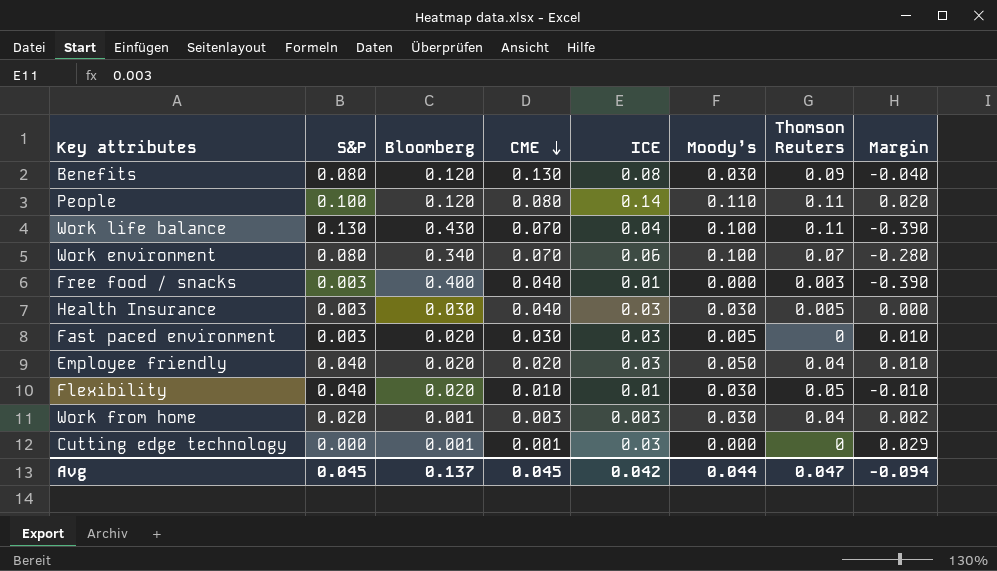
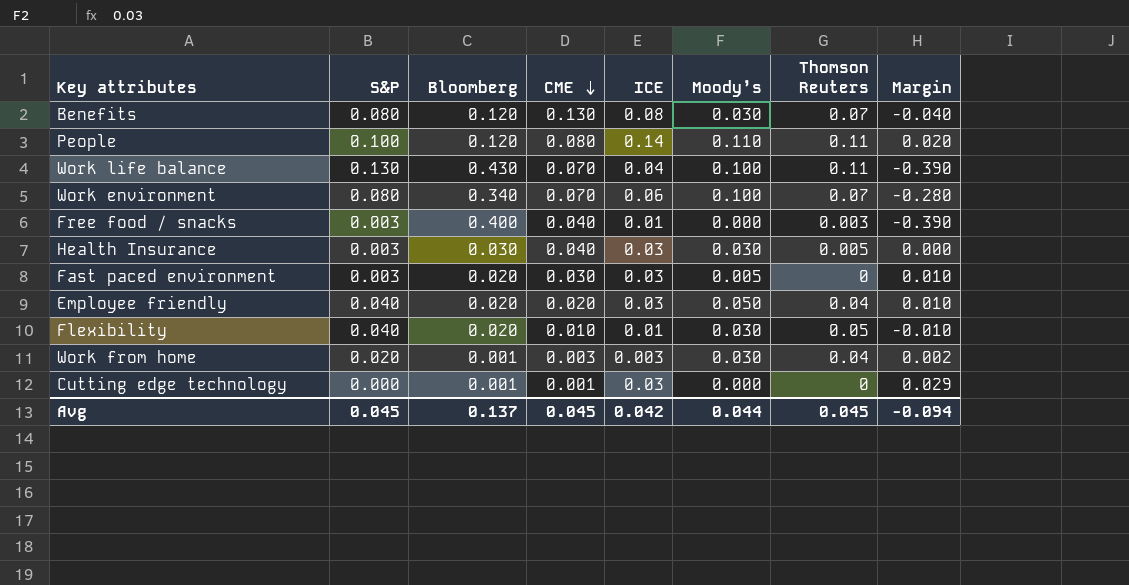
Benefits | Thomson Reuters: 0.09 -> 0.07
Avg | Thomson Reuters: 0.047 -> 0.045

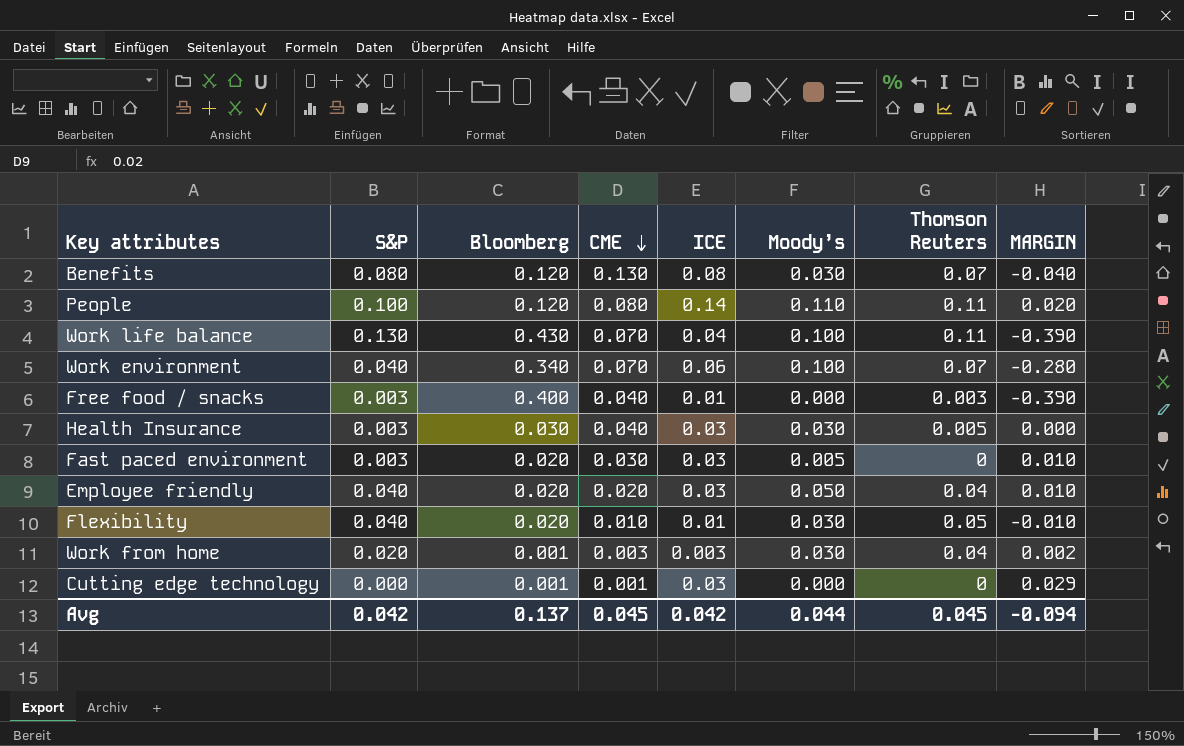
column name: Margin -> MARGIN
Work environment | S&P: 0.080 -> 0.040
Avg | S&P: 0.045 -> 0.042

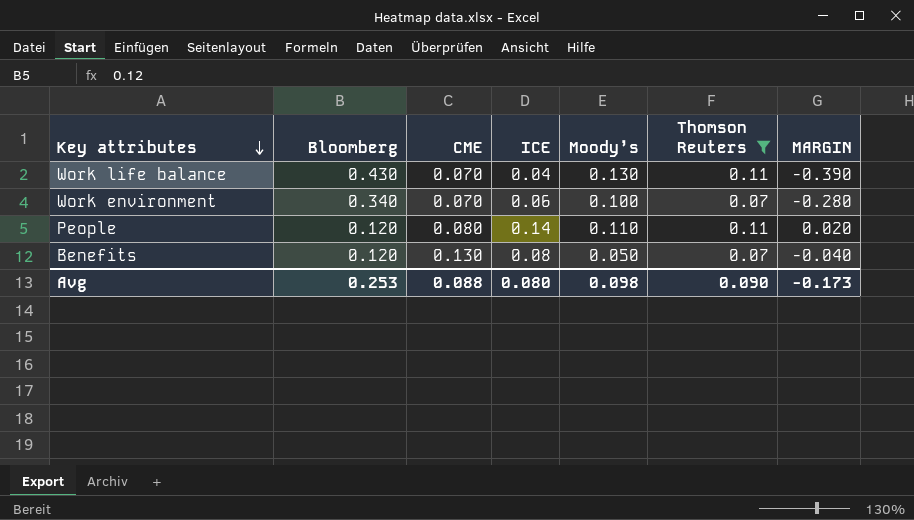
filter: none -> Thomson Reuters >= 0.07
row order: CME descending -> Key attributes descending
column S&P | position: 2 -> none
Work life balance | Moody’s: 0.100 -> 0.130
Benefits | Moody’s: 0.030 -> 0.050
Avg | Bloomberg: 0.137 -> 0.253
Avg | CME: 0.045 -> 0.088
Avg | ICE: 0.042 -> 0.080
Avg | Moody’s: 0.044 -> 0.098
Avg | Thomson Reuters: 0.045 -> 0.090
Avg | MARGIN: -0.094 -> -0.173

